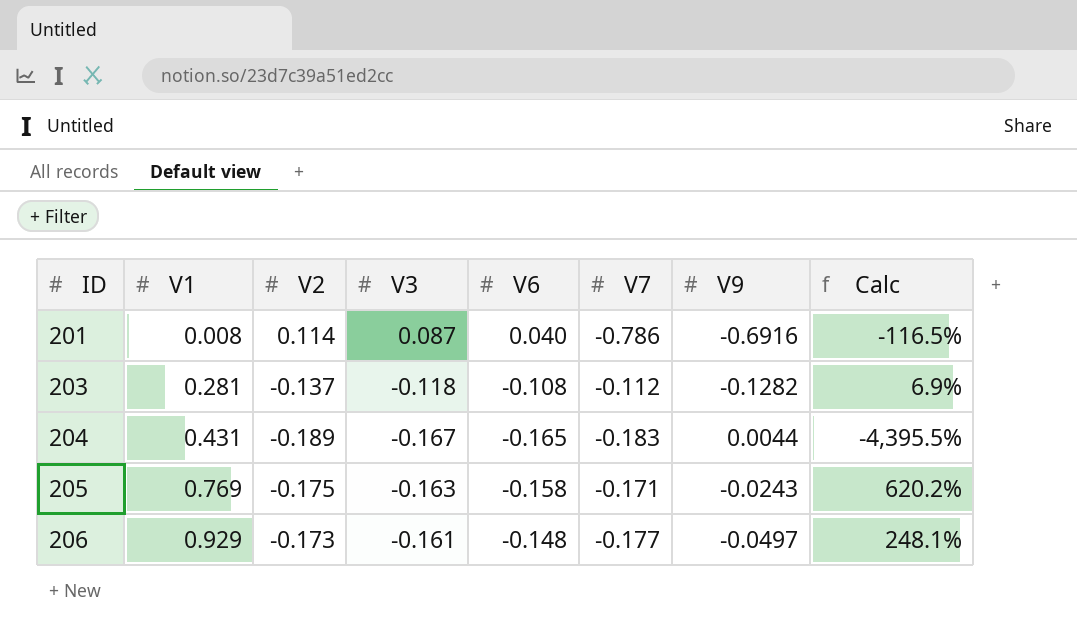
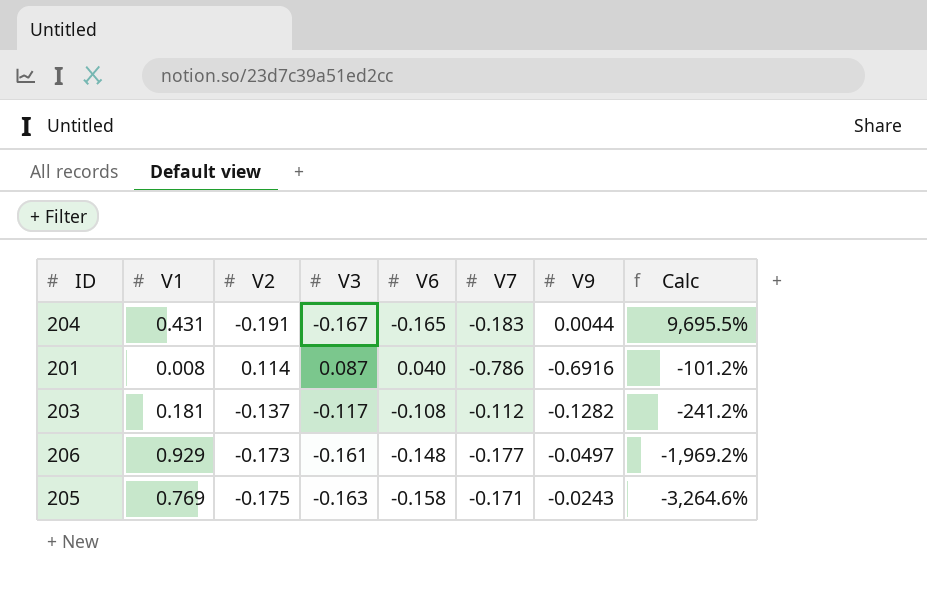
row order: ID ascending -> Calc descending
column Calc | formula: ([V2] - [V9]) / [V9] -> ([V1] - [V9]) / [V9]
204 | V2: -0.189 -> -0.191
203 | V1: 0.281 -> 0.181
203 | V3: -0.118 -> -0.117

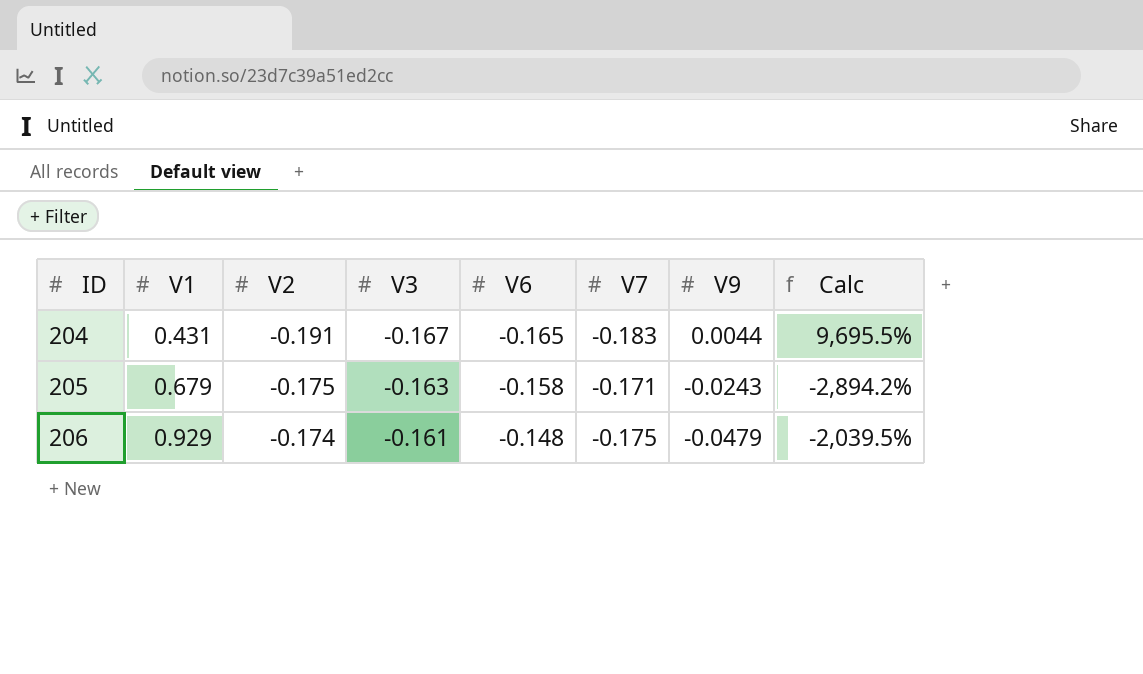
row order: Calc descending -> ID ascending
row 201: 0.008 | 0.114 | 0.087 | 0.040 | -0.786 | -0.6916 | -101.2% -> none
row 203: 0.181 | -0.137 | -0.117 | -0.108 | -0.112 | -0.1282 | -241.2% -> none
205 | V1: 0.769 -> 0.679
205 | Calc: -3,264.6% -> -2,894.2%
206 | V2: -0.173 -> -0.174
206 | V7: -0.177 -> -0.175
206 | V9: -0.0497 -> -0.0479
206 | Calc: -1,969.2% -> -2,039.5%

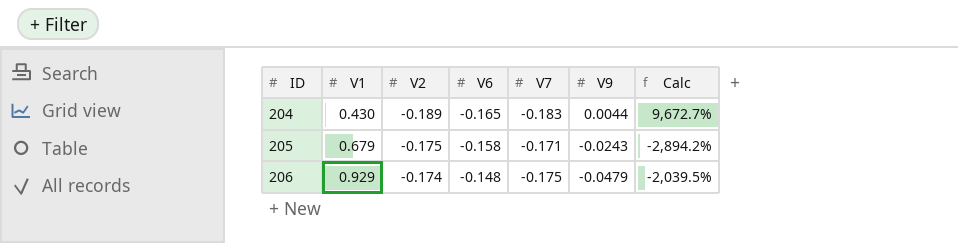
column V3 | position: 4 -> none
204 | V1: 0.431 -> 0.430
204 | V2: -0.191 -> -0.189
204 | Calc: 9,695.5% -> 9,672.7%

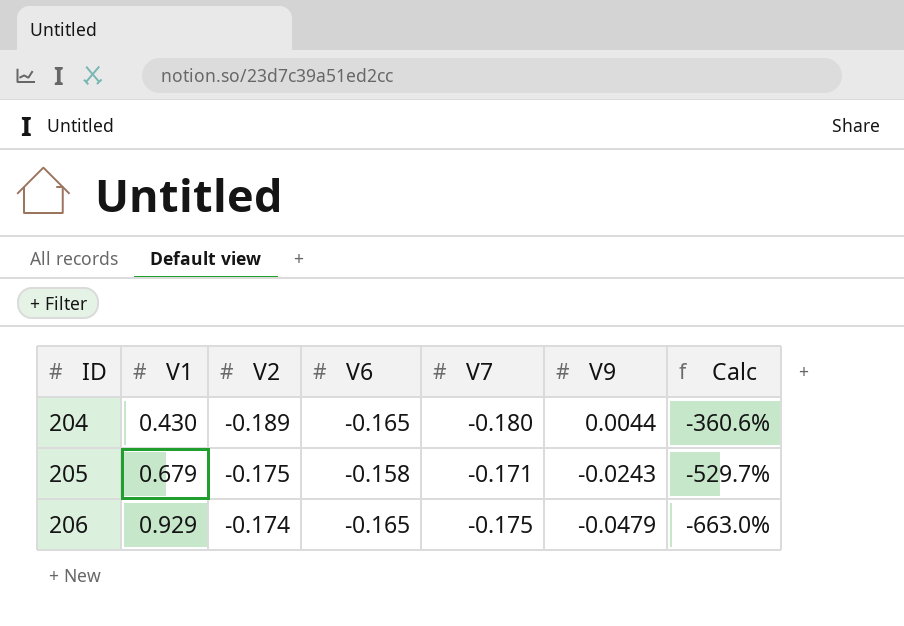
column Calc | formula: ([V1] - [V9]) / [V9] -> ([V1] - [V6]) / [V6]
204 | V7: -0.183 -> -0.180
206 | V6: -0.148 -> -0.165

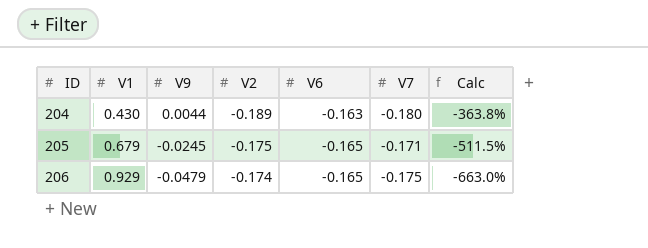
column V9 | position: 6 -> 3
204 | V6: -0.165 -> -0.163
204 | Calc: -360.6% -> -363.8%
205 | V9: -0.0243 -> -0.0245
205 | V6: -0.158 -> -0.165
205 | Calc: -529.7% -> -511.5%

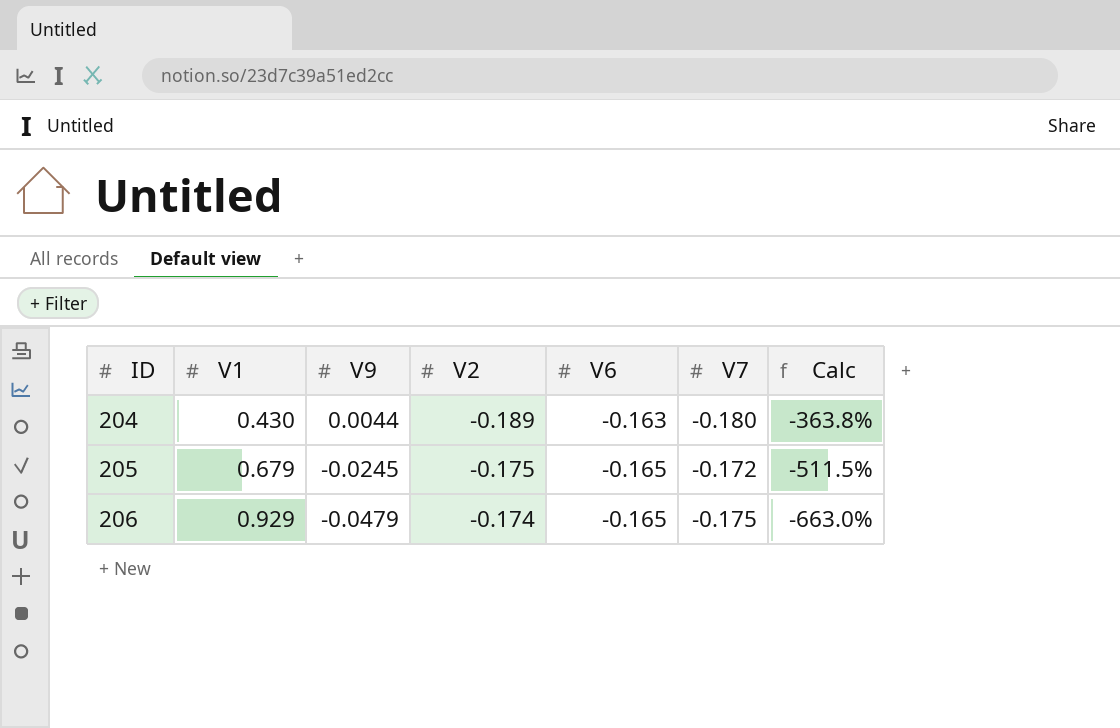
205 | V7: -0.171 -> -0.172

